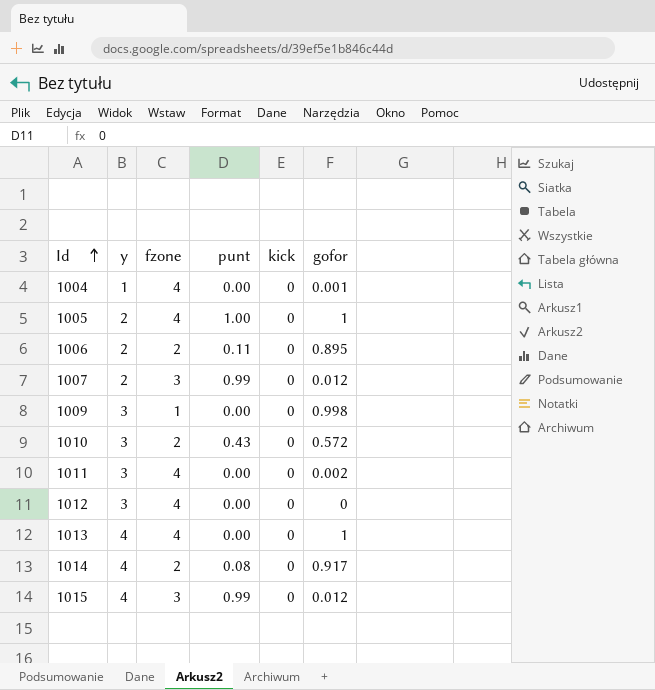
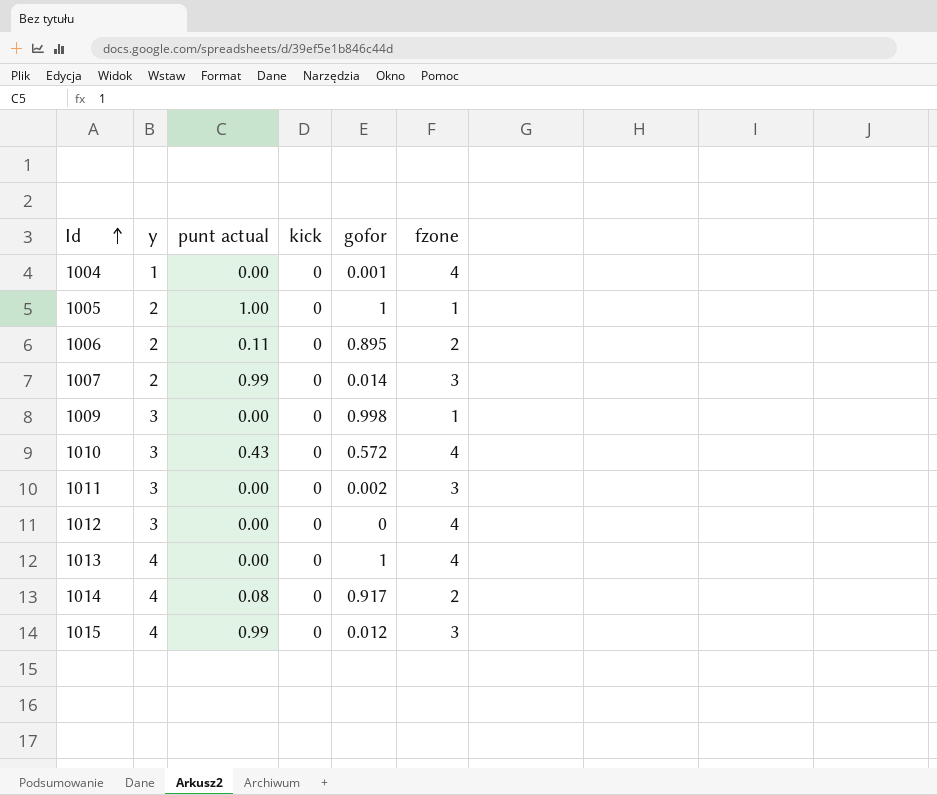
column name: punt -> punt actual
column fzone | position: 3 -> 6
1005 | fzone: 4 -> 1
1007 | gofor: 0.012 -> 0.014
1010 | fzone: 2 -> 4
1011 | fzone: 4 -> 3

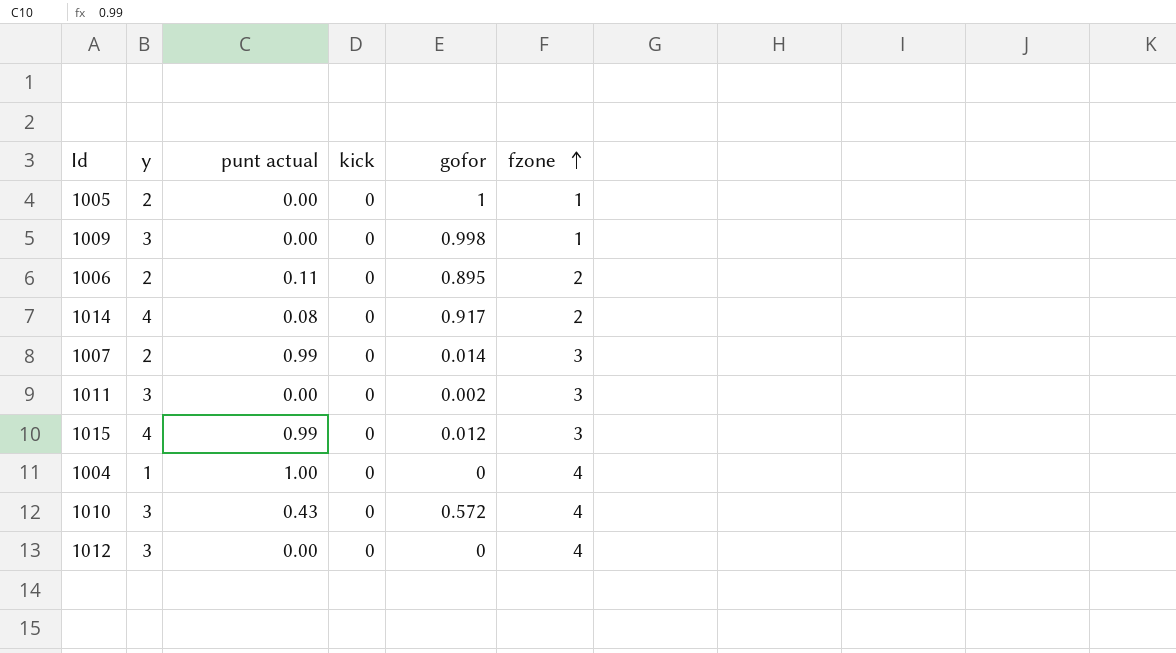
row order: Id ascending -> fzone ascending
row 1013: 4 | 0.00 | 0 | 1 | 4 -> none
1005 | punt actual: 1.00 -> 0.00
1004 | punt actual: 0.00 -> 1.00
1004 | gofor: 0.001 -> 0

